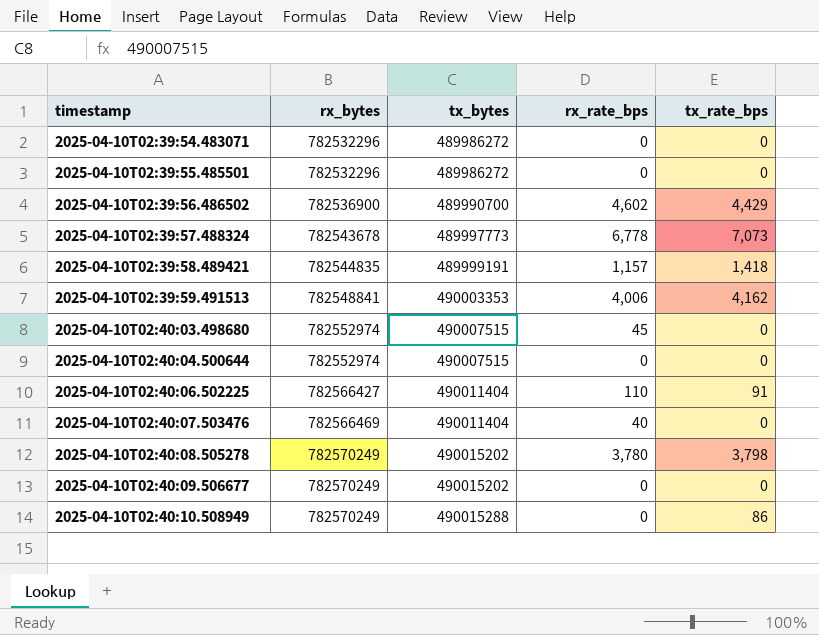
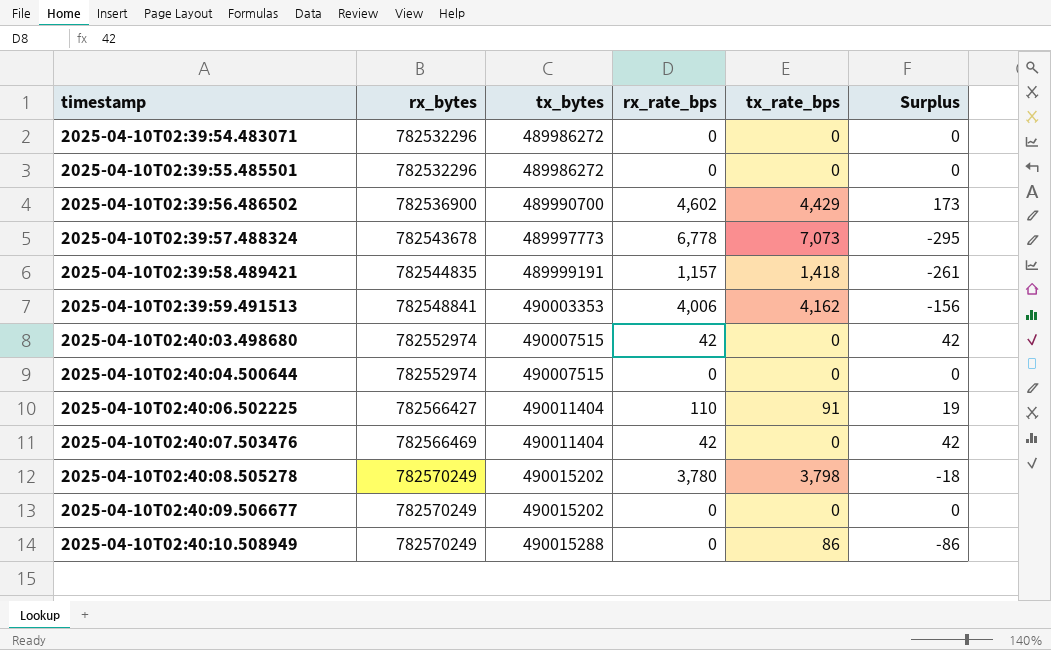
column Surplus | formula: none -> [rx_rate_bps] - [tx_rate_bps]
2025-04-10T02:40:03.498680 | rx_rate_bps: 45 -> 42
2025-04-10T02:40:07.503476 | rx_rate_bps: 40 -> 42

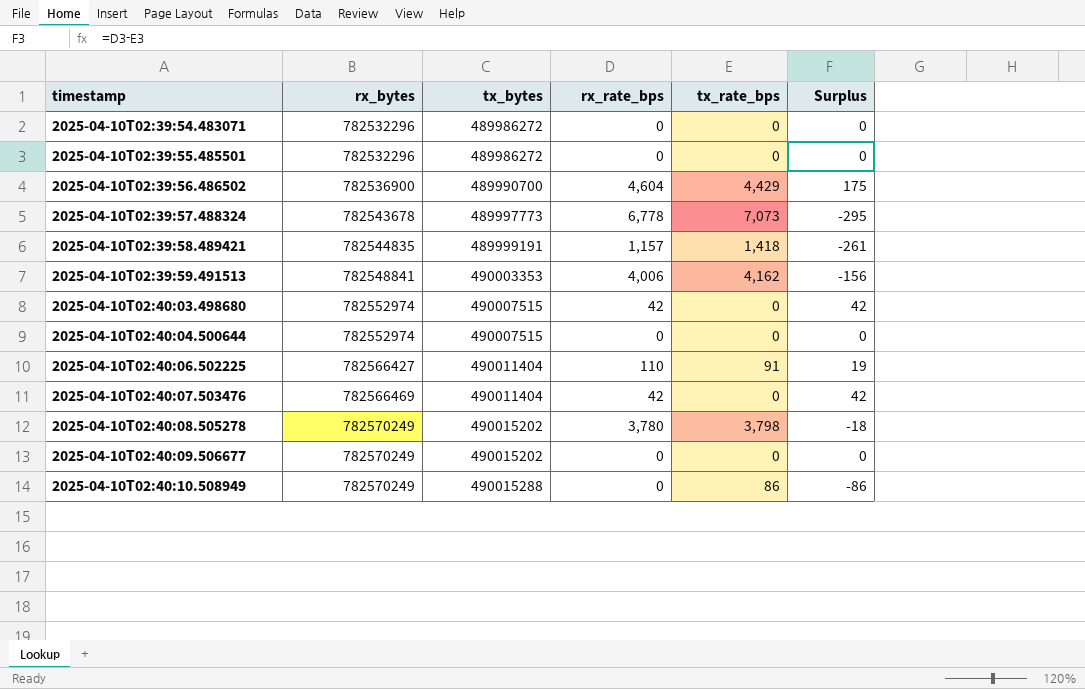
2025-04-10T02:39:56.486502 | rx_rate_bps: 4,602 -> 4,604
2025-04-10T02:39:56.486502 | Surplus: 173 -> 175

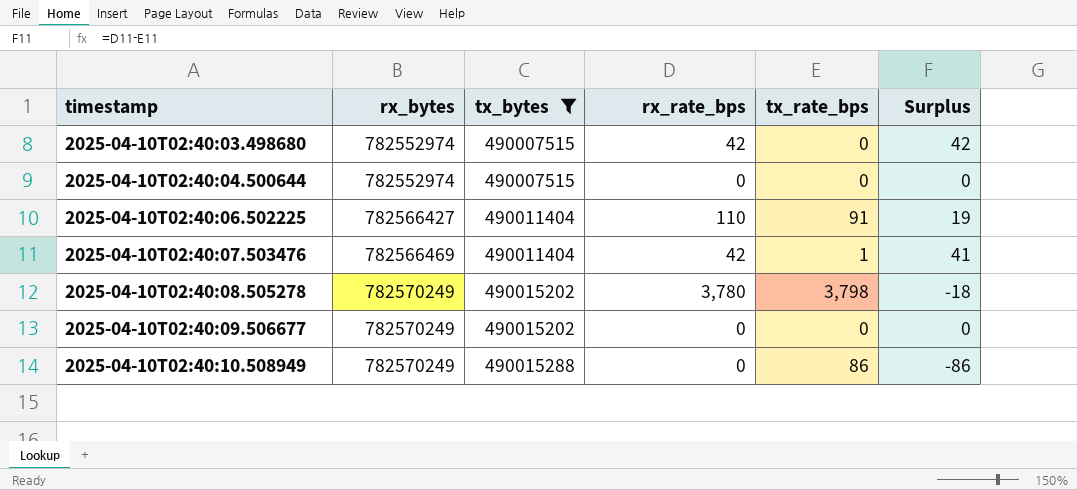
filter: none -> tx_bytes >= 490007515
2025-04-10T02:40:07.503476 | tx_rate_bps: 0 -> 1
2025-04-10T02:40:07.503476 | Surplus: 42 -> 41

